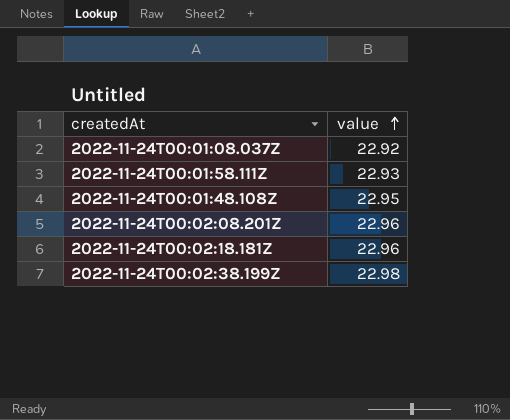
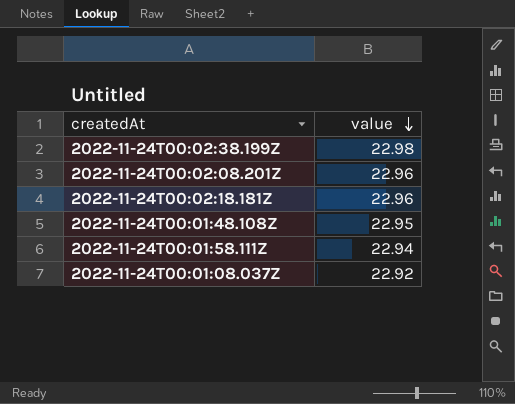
row order: value ascending -> value descending
2022-11-24T00:01:58.111Z | value: 22.93 -> 22.94

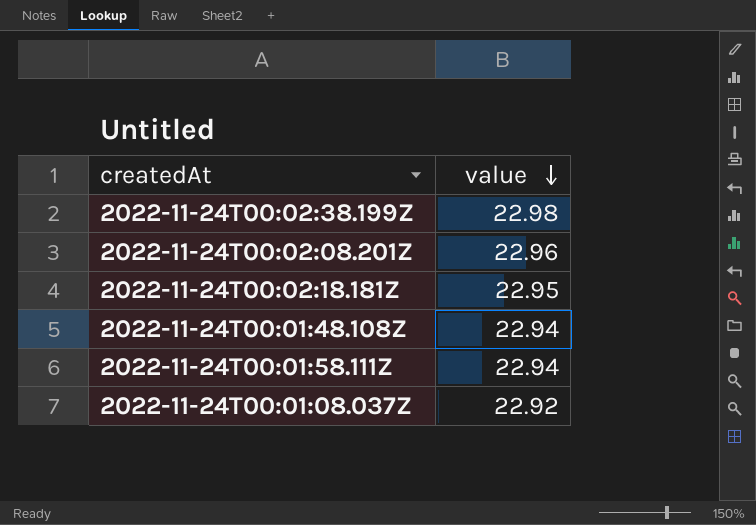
2022-11-24T00:02:18.181Z | value: 22.96 -> 22.95
2022-11-24T00:01:48.108Z | value: 22.95 -> 22.94

